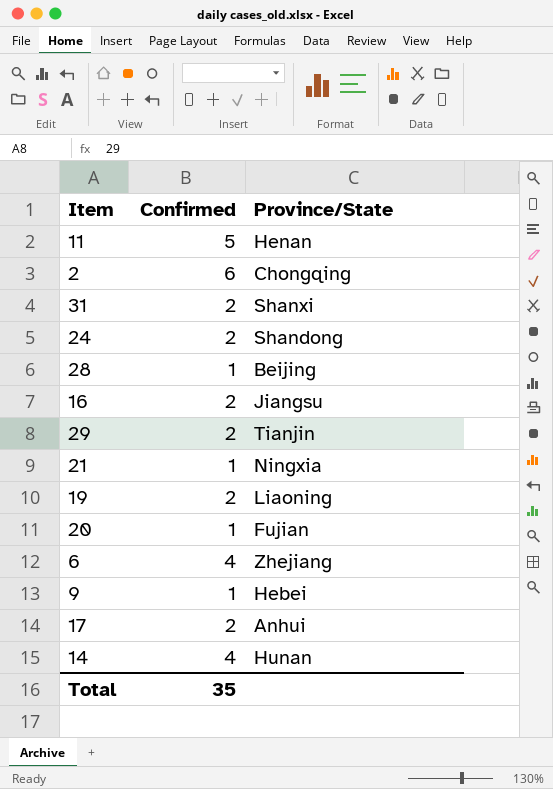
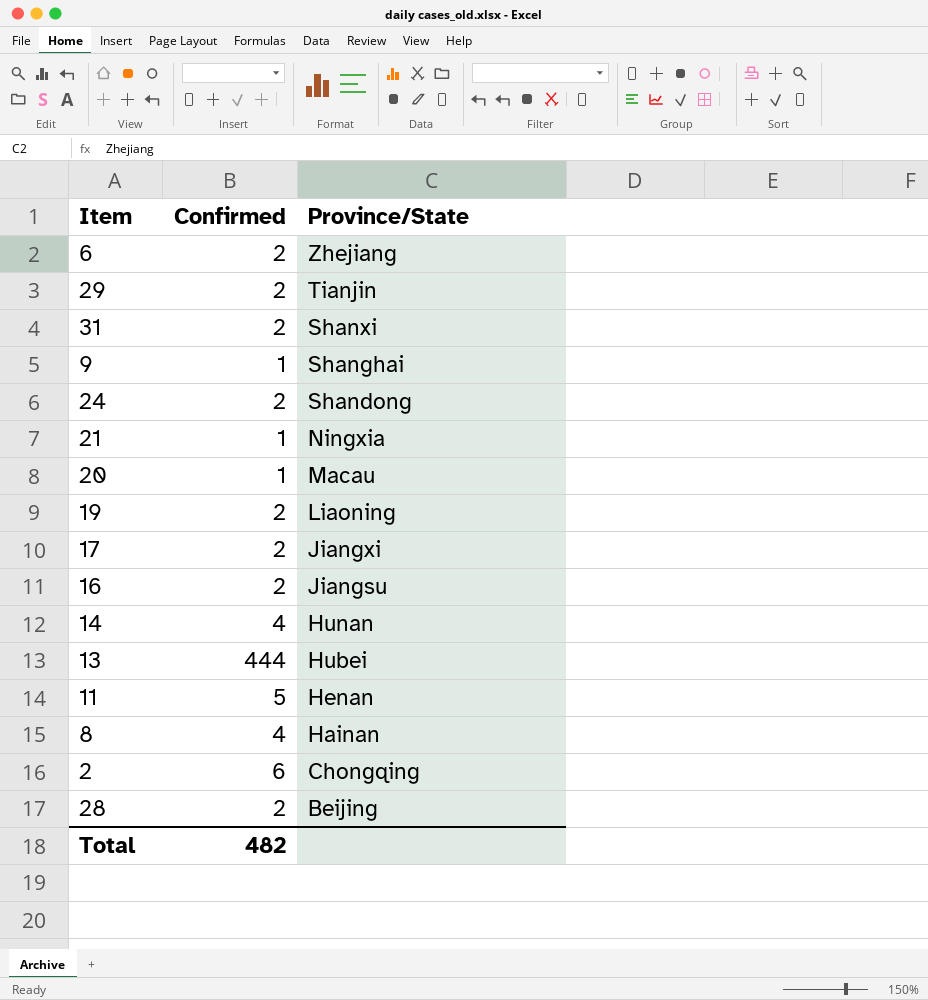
row order: none -> Province/State descending
6 | Confirmed: 4 -> 2
9 | Province/State: Hebei -> Shanghai
20 | Province/State: Fujian -> Macau
17 | Province/State: Anhui -> Jiangxi
row 13: none -> 444 | Hubei
row 8: none -> 4 | Hainan
28 | Confirmed: 1 -> 2
Total | Confirmed: 35 -> 482

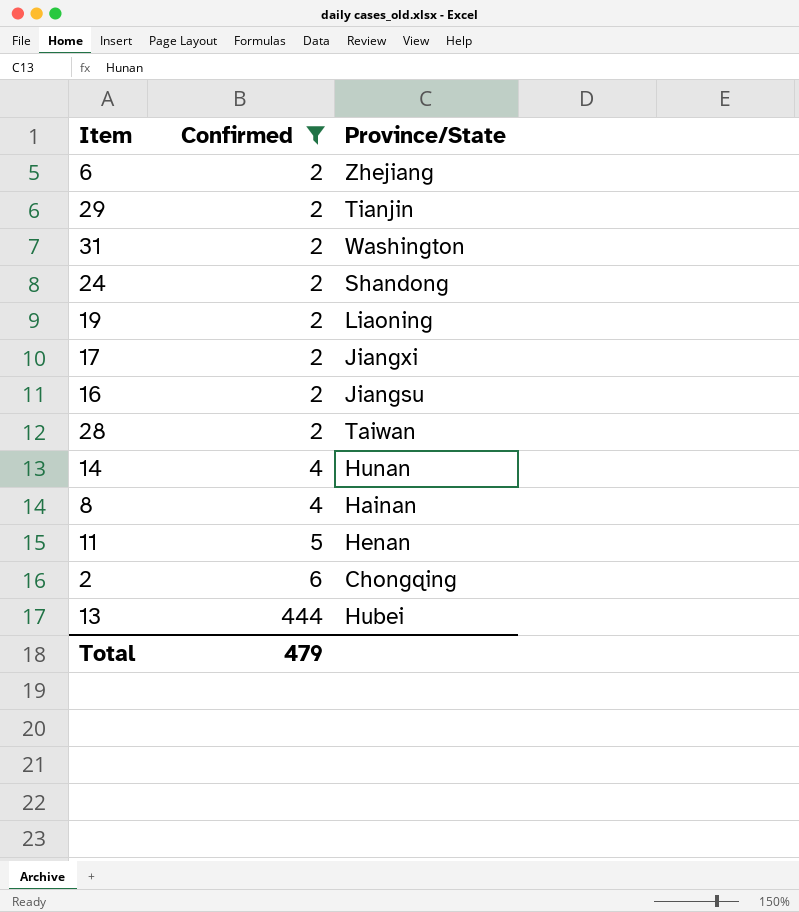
filter: none -> Confirmed != 1
row order: Province/State descending -> Confirmed ascending
31 | Province/State: Shanxi -> Washington
28 | Province/State: Beijing -> Taiwan
Total | Confirmed: 482 -> 479

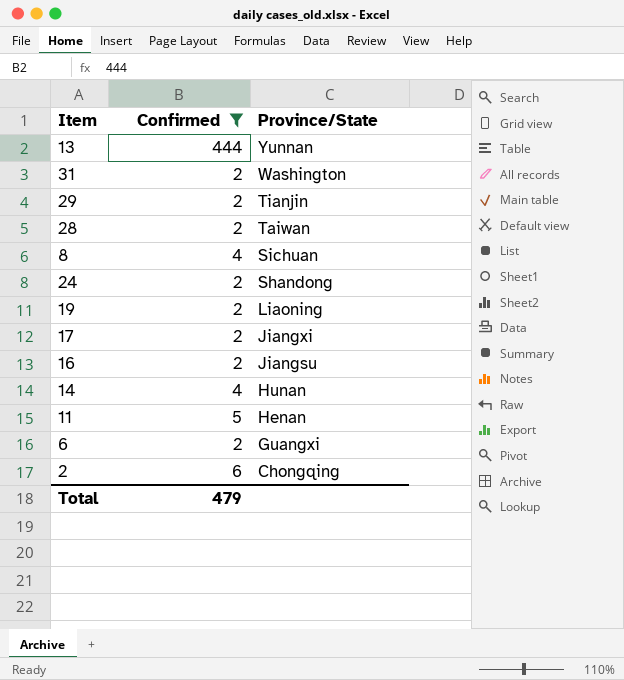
row order: Confirmed ascending -> Province/State descending
13 | Province/State: Hubei -> Yunnan
8 | Province/State: Hainan -> Sichuan
6 | Province/State: Zhejiang -> Guangxi

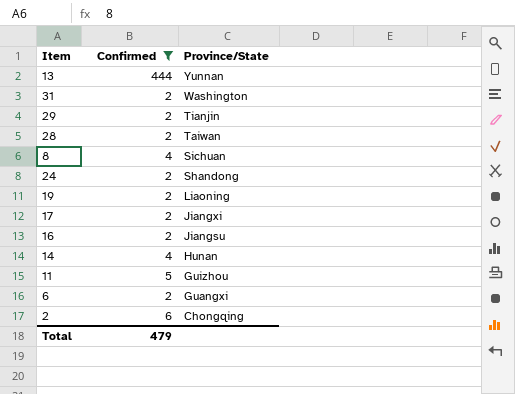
11 | Province/State: Henan -> Guizhou

